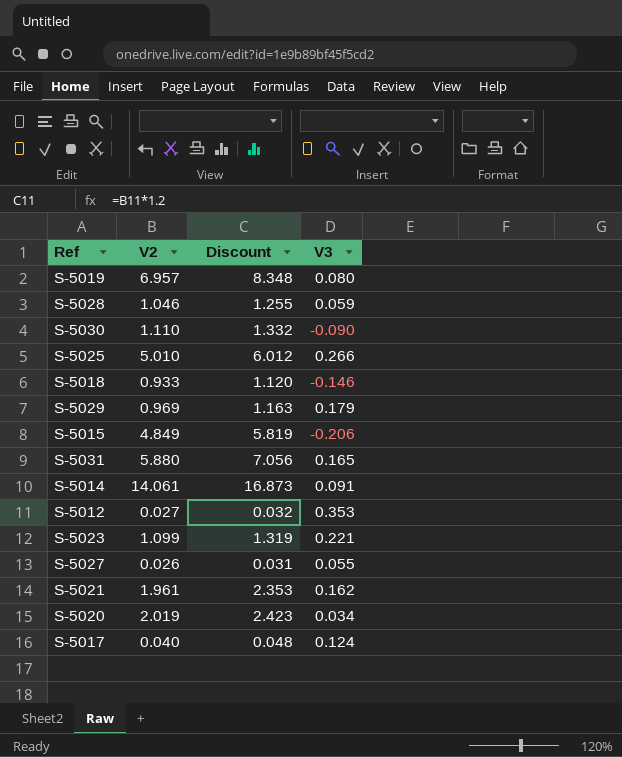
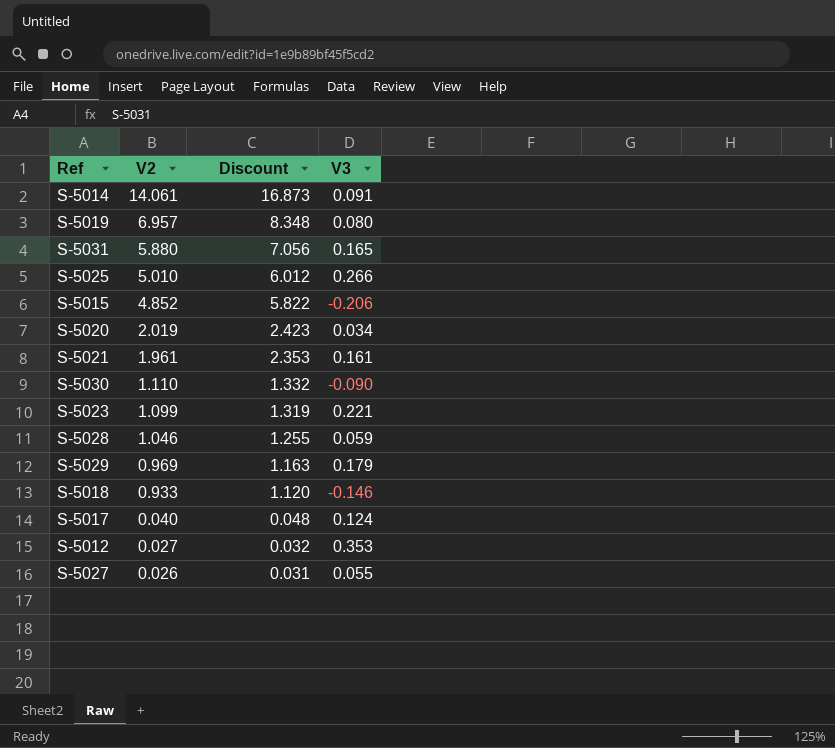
row order: none -> V2 descending
S-5015 | V2: 4.849 -> 4.852
S-5015 | Discount: 5.819 -> 5.822
S-5021 | V3: 0.162 -> 0.161

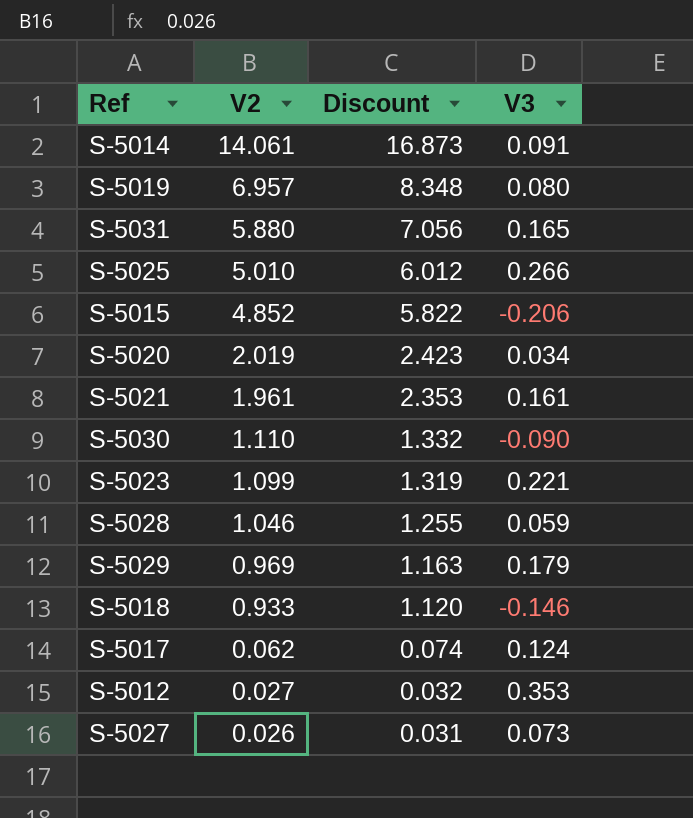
S-5017 | V2: 0.040 -> 0.062
S-5017 | Discount: 0.048 -> 0.074
S-5027 | V3: 0.055 -> 0.073

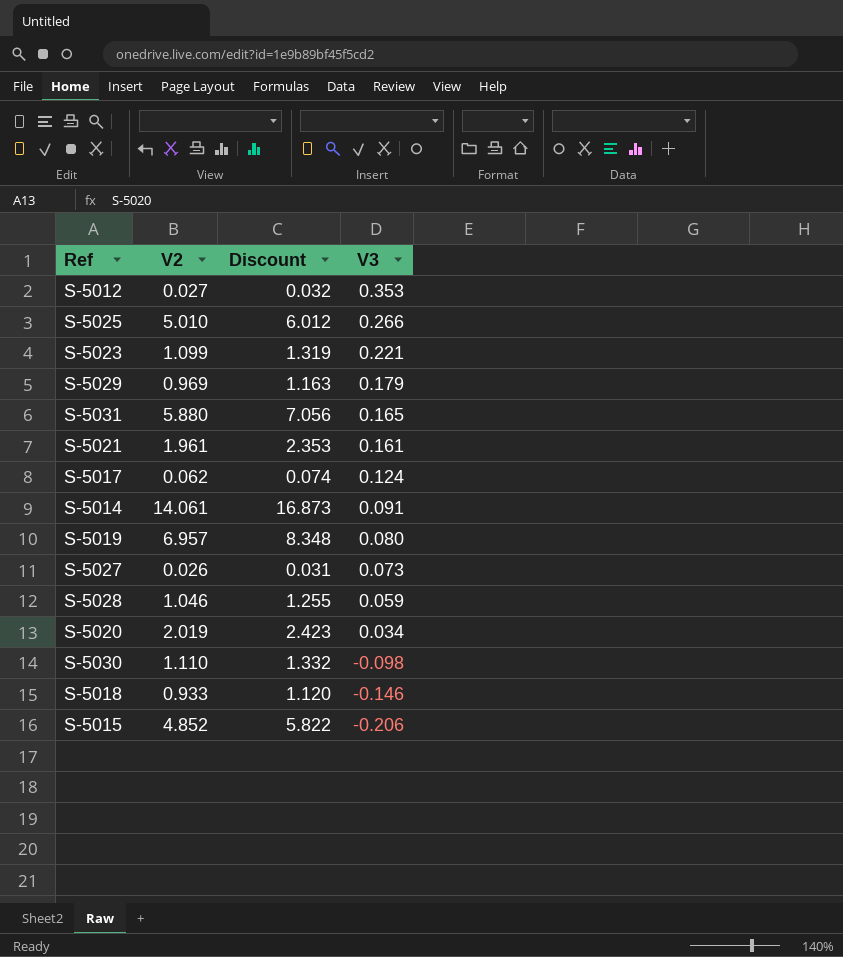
row order: V2 descending -> V3 descending
S-5030 | V3: -0.090 -> -0.098

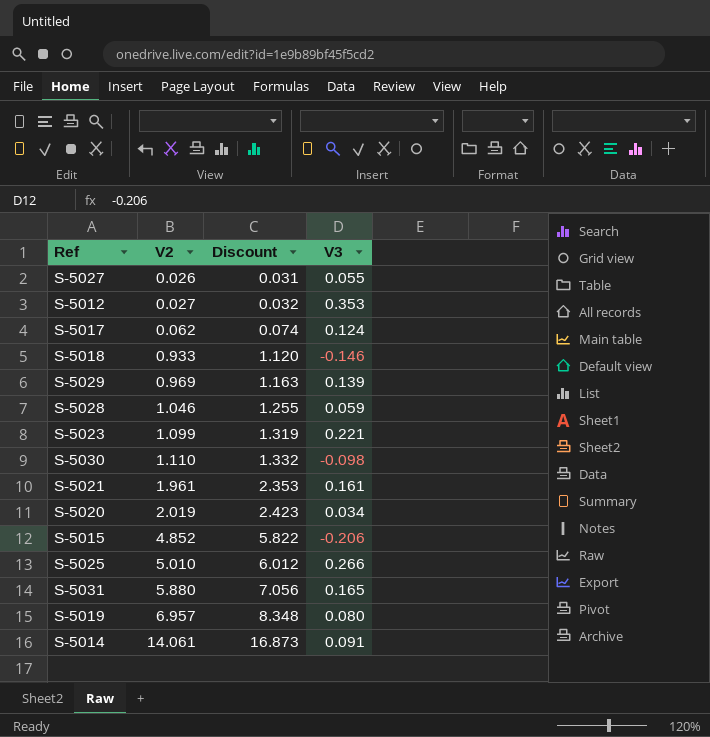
row order: V3 descending -> V2 ascending
S-5027 | V3: 0.073 -> 0.055
S-5029 | V3: 0.179 -> 0.139

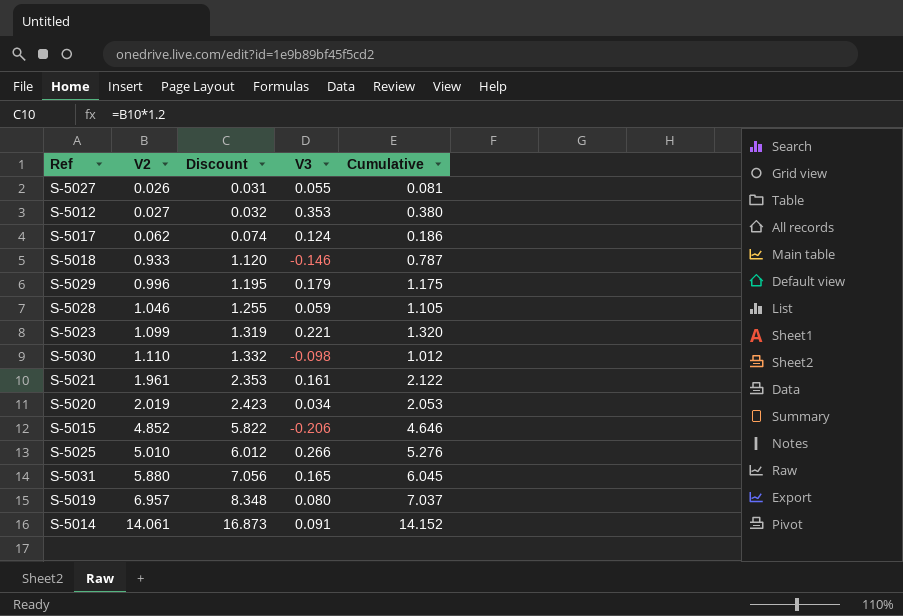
column Cumulative | formula: none -> [V2] + [V3]
S-5029 | V2: 0.969 -> 0.996
S-5029 | Discount: 1.163 -> 1.195
S-5029 | V3: 0.139 -> 0.179

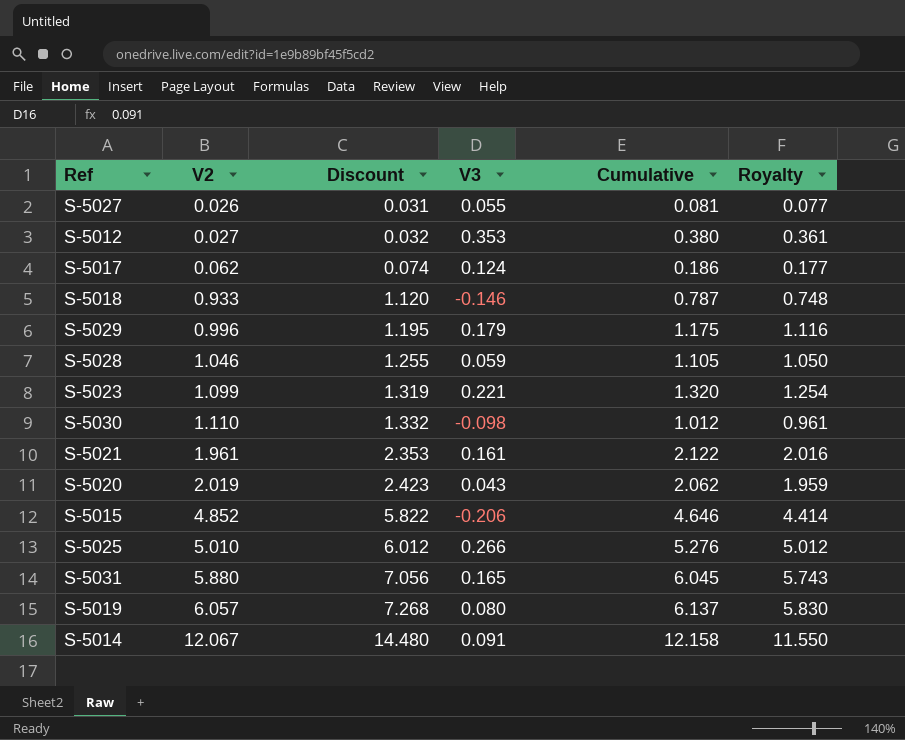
column Royalty | formula: none -> [Cumulative] * 0.95
S-5020 | V3: 0.034 -> 0.043
S-5020 | Cumulative: 2.053 -> 2.062
S-5019 | V2: 6.957 -> 6.057
S-5019 | Discount: 8.348 -> 7.268
S-5019 | Cumulative: 7.037 -> 6.137
S-5014 | V2: 14.061 -> 12.067
S-5014 | Discount: 16.873 -> 14.480
S-5014 | Cumulative: 14.152 -> 12.158

